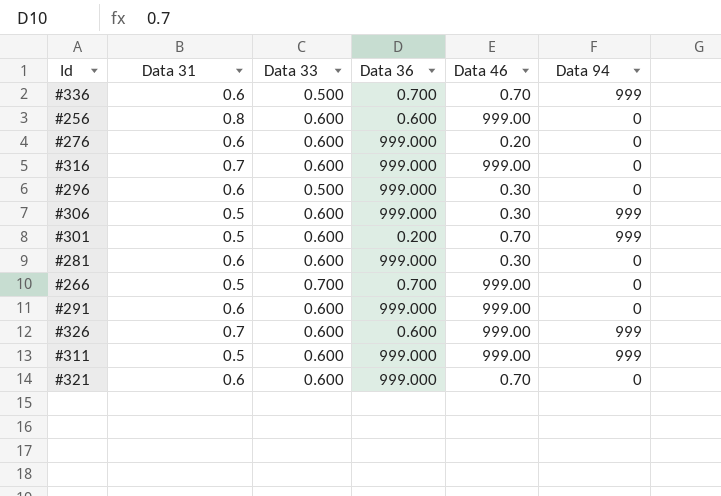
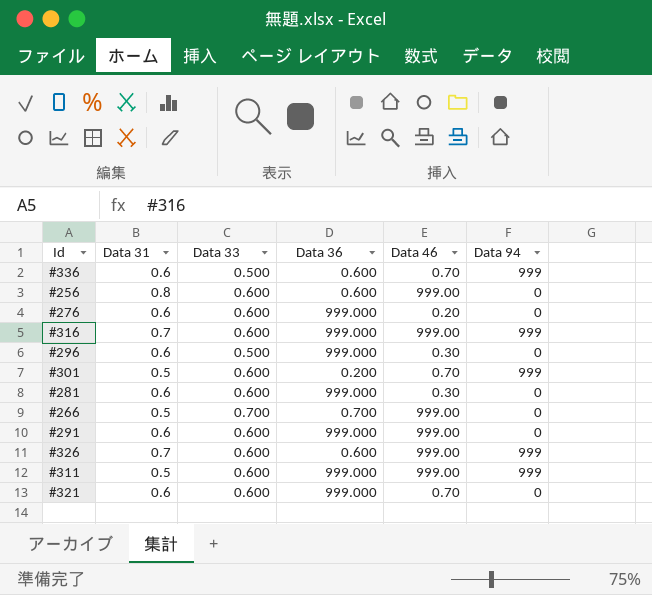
row #306: 0.5 | 0.600 | 999.000 | 0.30 | 999 -> none
#336 | Data 36: 0.700 -> 0.600
#316 | Data 94: 0 -> 999

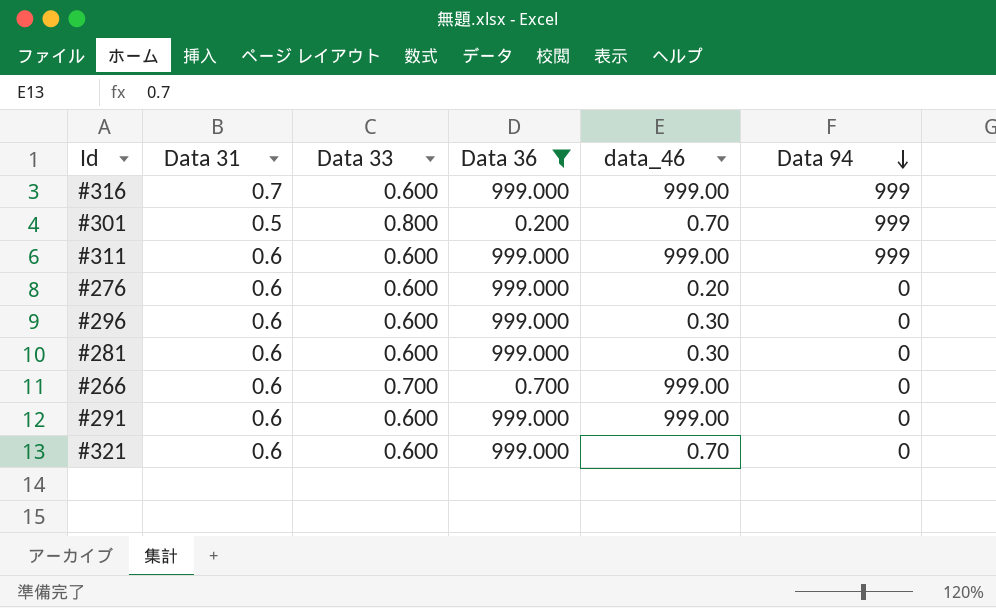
filter: none -> Data 36 != 0.600
row order: none -> Data 94 descending
column name: Data 46 -> data_46
#301 | Data 33: 0.600 -> 0.800
#311 | Data 31: 0.5 -> 0.6
#296 | Data 33: 0.500 -> 0.600
#266 | Data 31: 0.5 -> 0.6

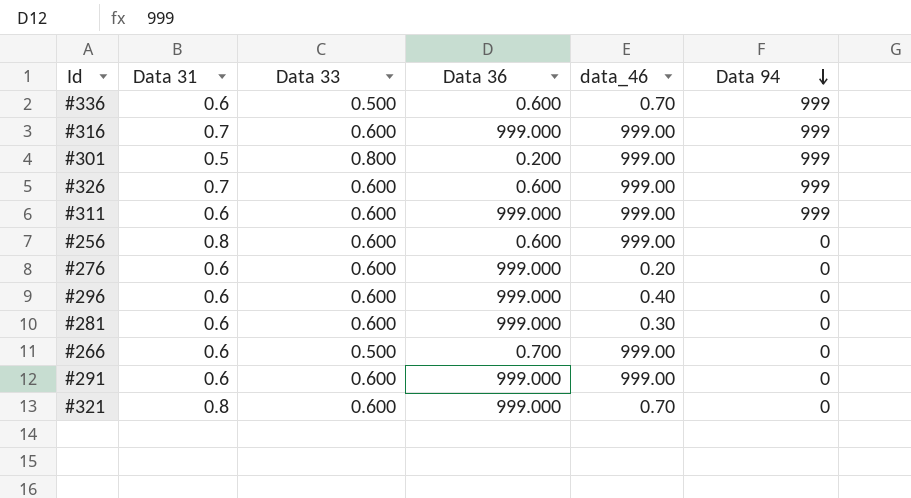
filter: Data 36 != 0.600 -> none
#301 | data_46: 0.70 -> 999.00
#296 | data_46: 0.30 -> 0.40
#266 | Data 33: 0.700 -> 0.500
#321 | Data 31: 0.6 -> 0.8

